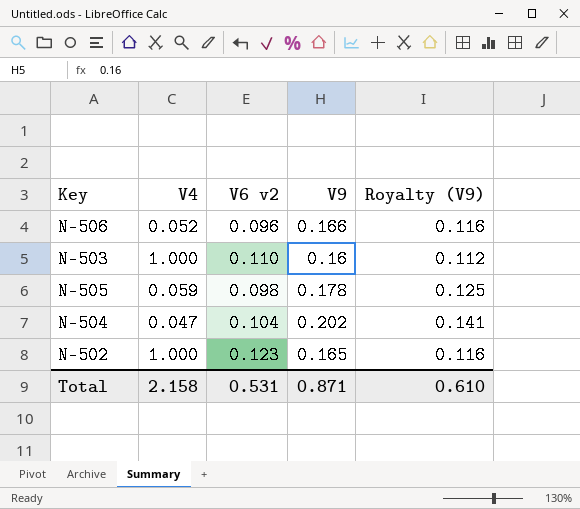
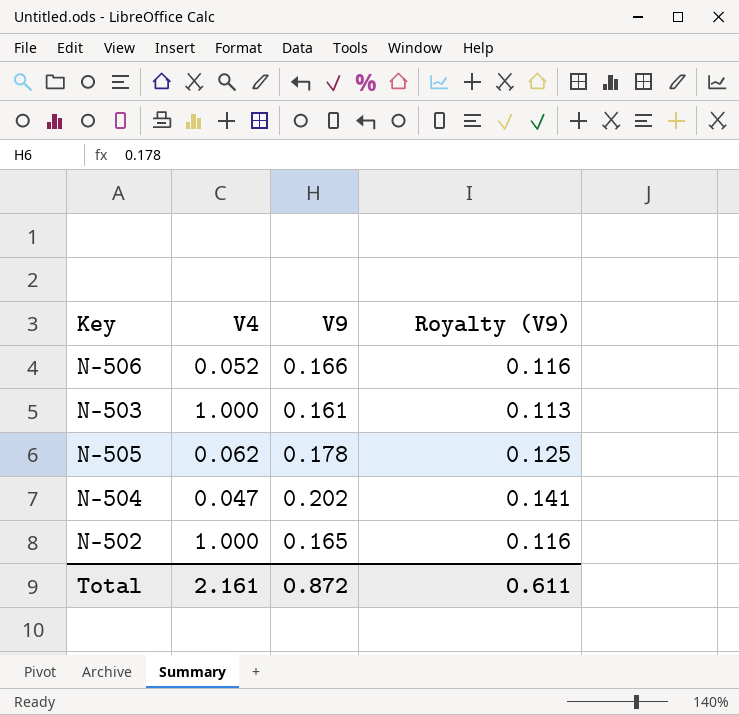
column V6 v2 | position: 3 -> none
N-503 | V9: 0.16 -> 0.161
N-503 | Royalty (V9): 0.112 -> 0.113
N-505 | V4: 0.059 -> 0.062
Total | V4: 2.158 -> 2.161
Total | V9: 0.871 -> 0.872
Total | Royalty (V9): 0.610 -> 0.611

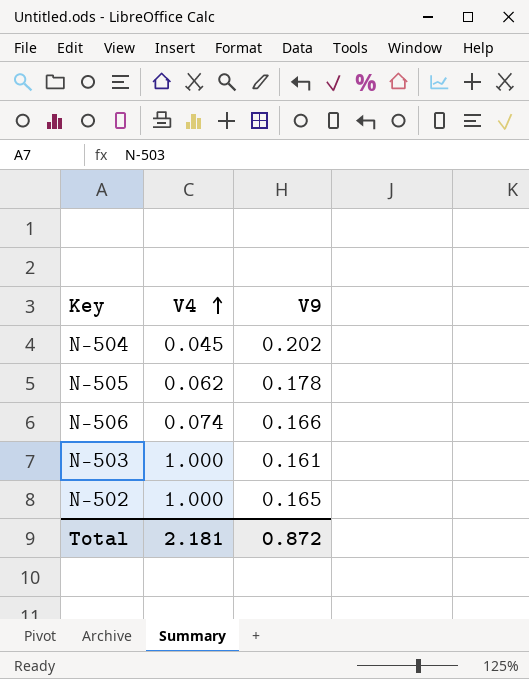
row order: none -> V4 ascending
column Royalty (V9) | formula: [V9] * 0.7 -> none
N-504 | V4: 0.047 -> 0.045
N-506 | V4: 0.052 -> 0.074
Total | V4: 2.161 -> 2.181

